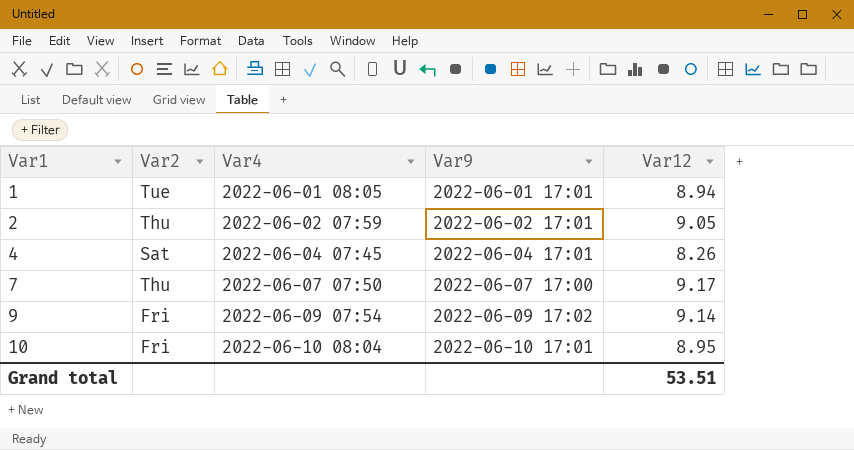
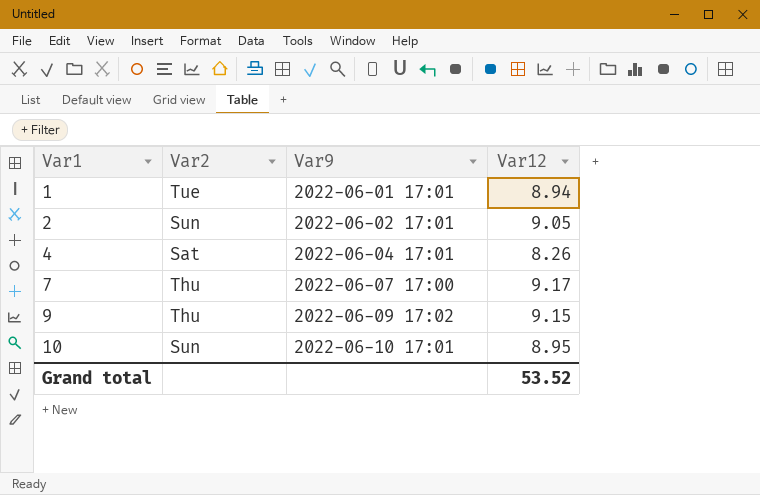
column Var4 | position: 3 -> none
2 | Var2: Thu -> Sun
9 | Var2: Fri -> Thu
9 | Var12: 9.14 -> 9.15
10 | Var2: Fri -> Sun
Grand total | Var12: 53.51 -> 53.52

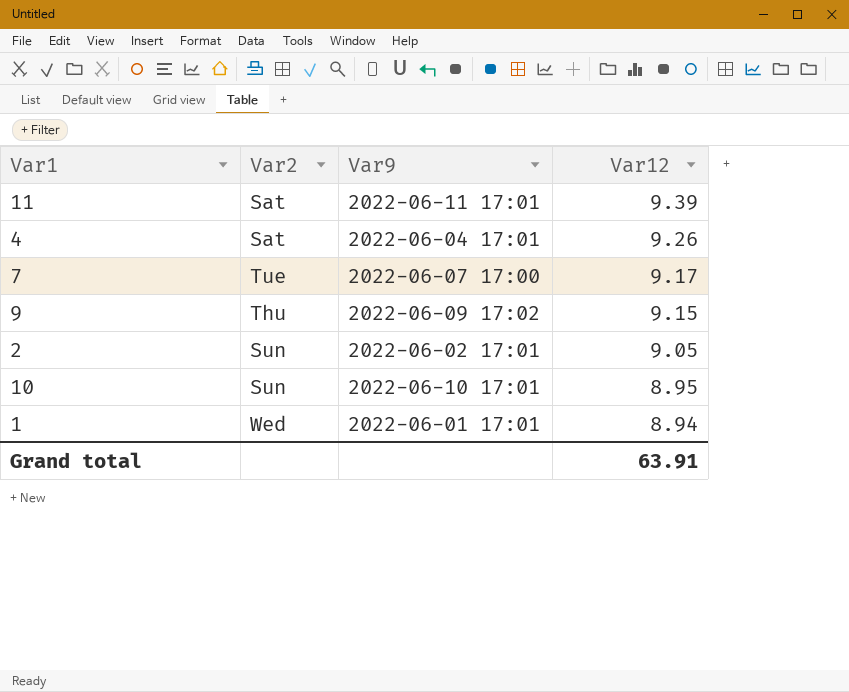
row order: Var1 ascending -> Var12 descending
row 11: none -> Sat | 2022-06-11 17:01 | 9.39
4 | Var12: 8.26 -> 9.26
7 | Var2: Thu -> Tue
1 | Var2: Tue -> Wed
Grand total | Var12: 53.52 -> 63.91

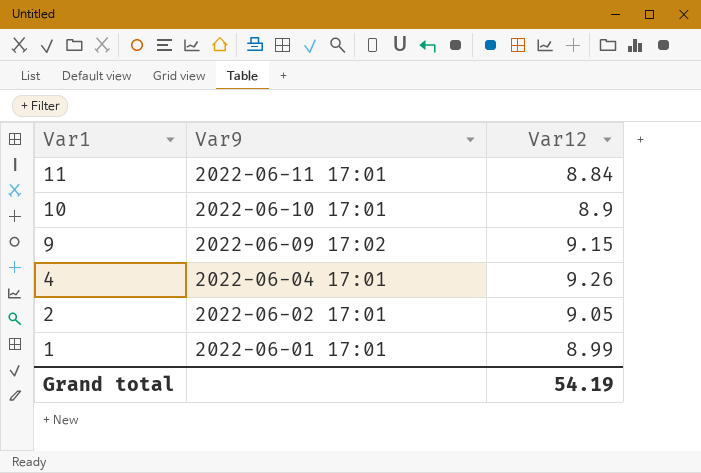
row order: Var12 descending -> Var1 descending
column Var2 | position: 2 -> none
row 7: Tue | 2022-06-07 17:00 | 9.17 -> none
11 | Var12: 9.39 -> 8.84
10 | Var12: 8.95 -> 8.9
1 | Var12: 8.94 -> 8.99
Grand total | Var12: 63.91 -> 54.19

